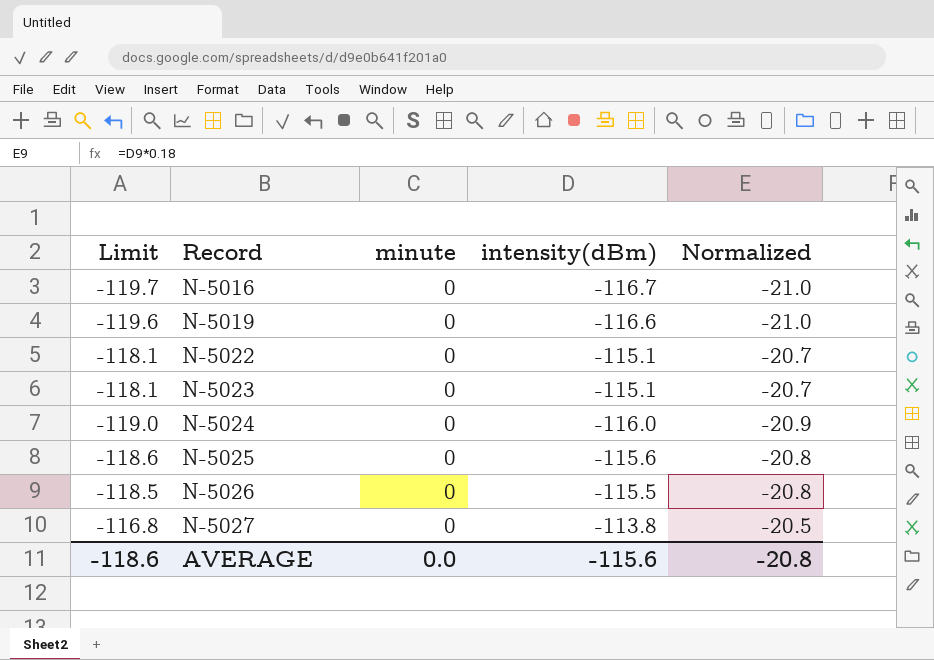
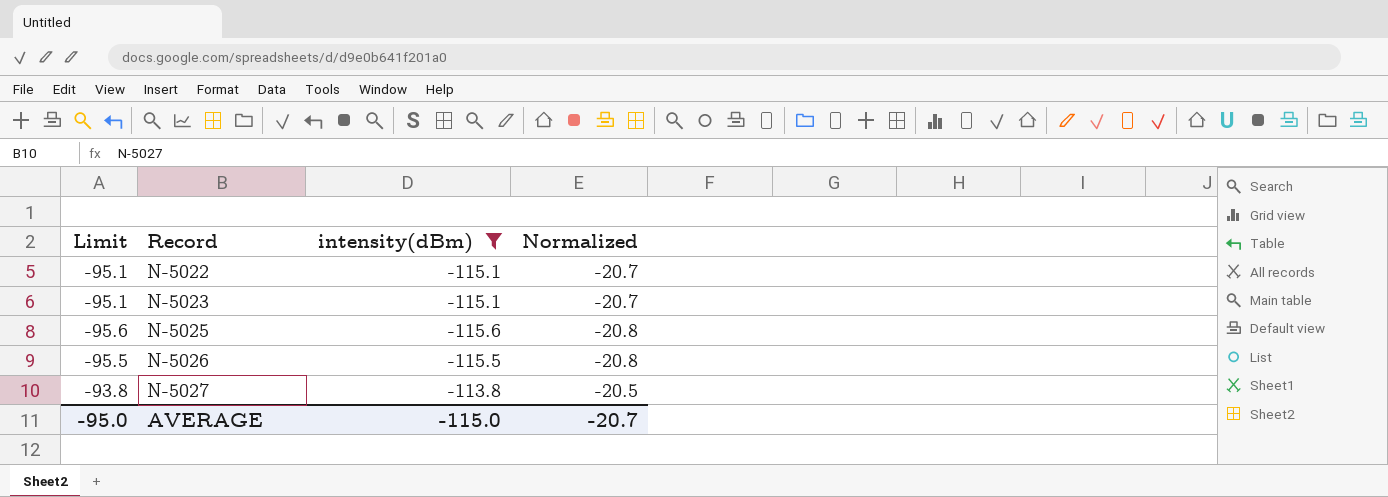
filter: none -> intensity(dBm) >= -115.6
column minute | position: 3 -> none
column Limit | formula: [intensity(dBm)] - 3 -> [intensity(dBm)] + 20
AVERAGE | Limit: -118.6 -> -95.0
AVERAGE | intensity(dBm): -115.6 -> -115.0
AVERAGE | Normalized: -20.8 -> -20.7

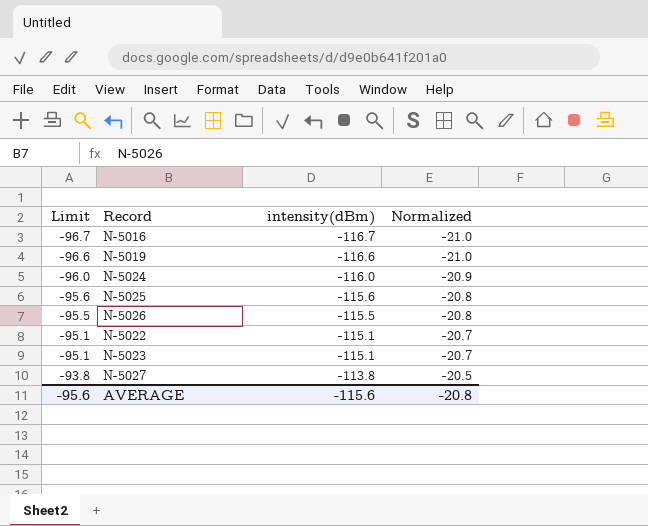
filter: intensity(dBm) >= -115.6 -> none
row order: Record ascending -> Limit ascending
AVERAGE | Limit: -95.0 -> -95.6
AVERAGE | intensity(dBm): -115.0 -> -115.6
AVERAGE | Normalized: -20.7 -> -20.8

